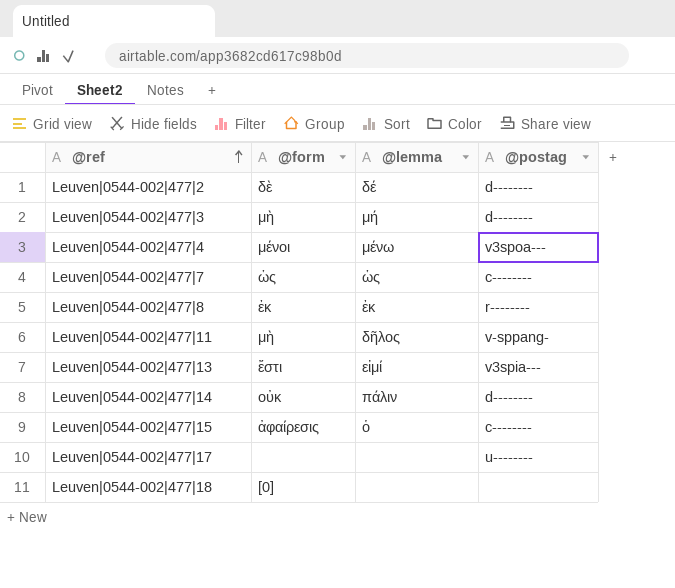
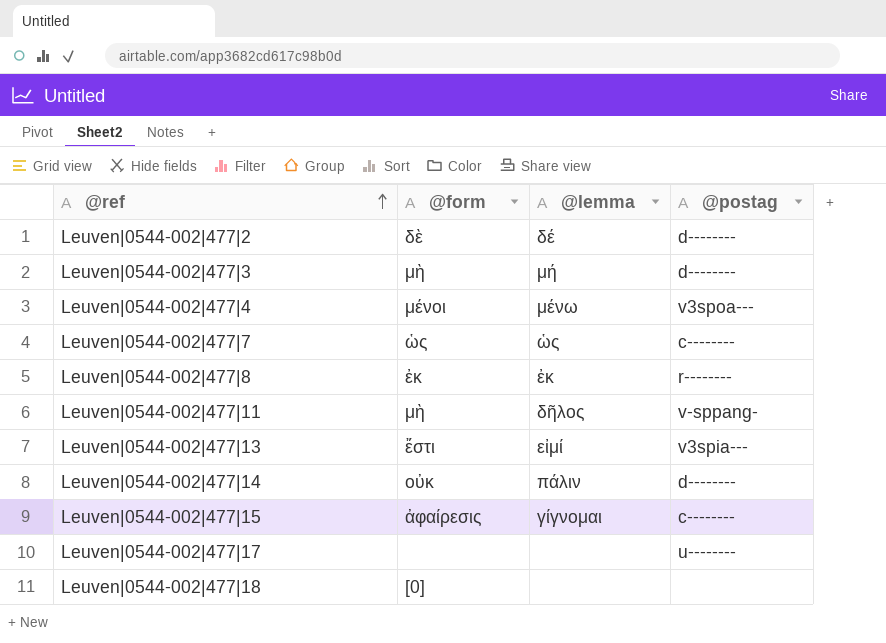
Leuven|0544-002|477|15 | @lemma: ὁ -> γίγνομαι

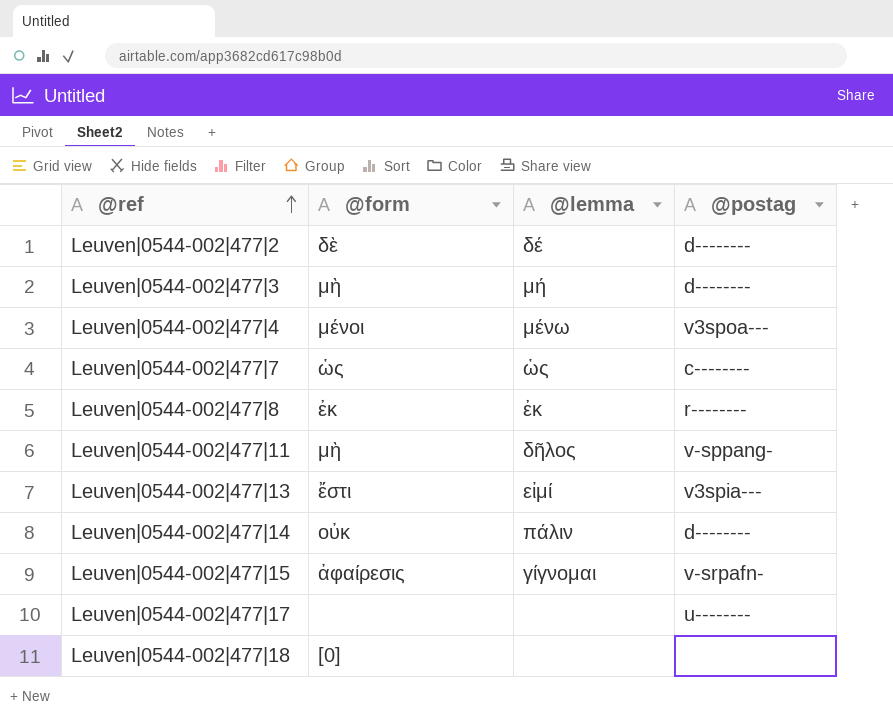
Leuven|0544-002|477|15 | @postag: c-------- -> v-srpafn-

